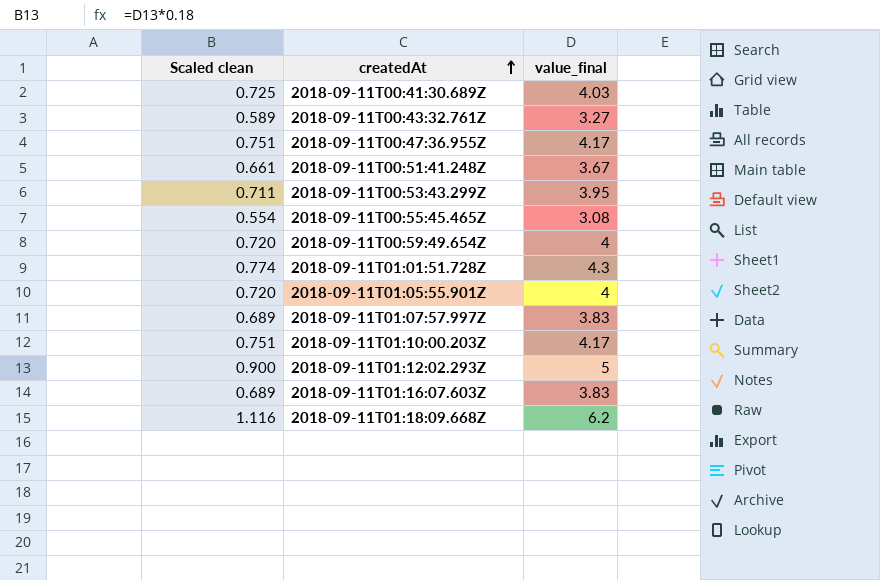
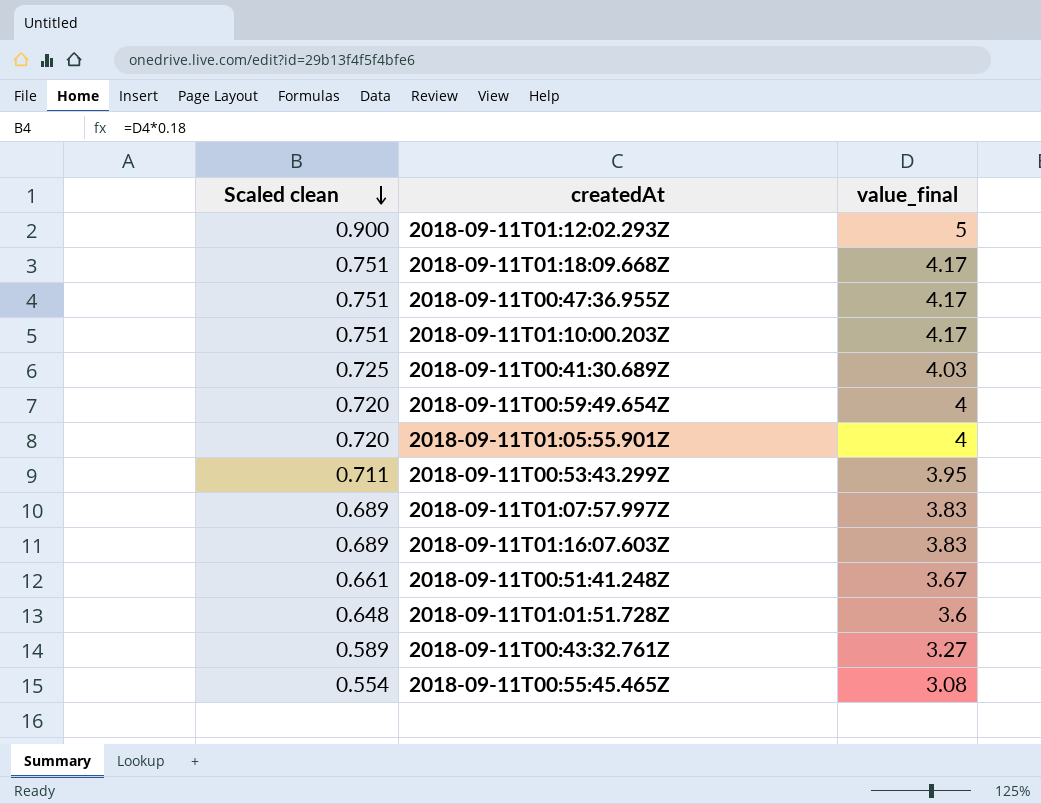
row order: createdAt ascending -> Scaled clean descending
2018-09-11T01:18:09.668Z | Scaled clean: 1.116 -> 0.751
2018-09-11T01:18:09.668Z | value_final: 6.2 -> 4.17
2018-09-11T01:01:51.728Z | Scaled clean: 0.774 -> 0.648
2018-09-11T01:01:51.728Z | value_final: 4.3 -> 3.6

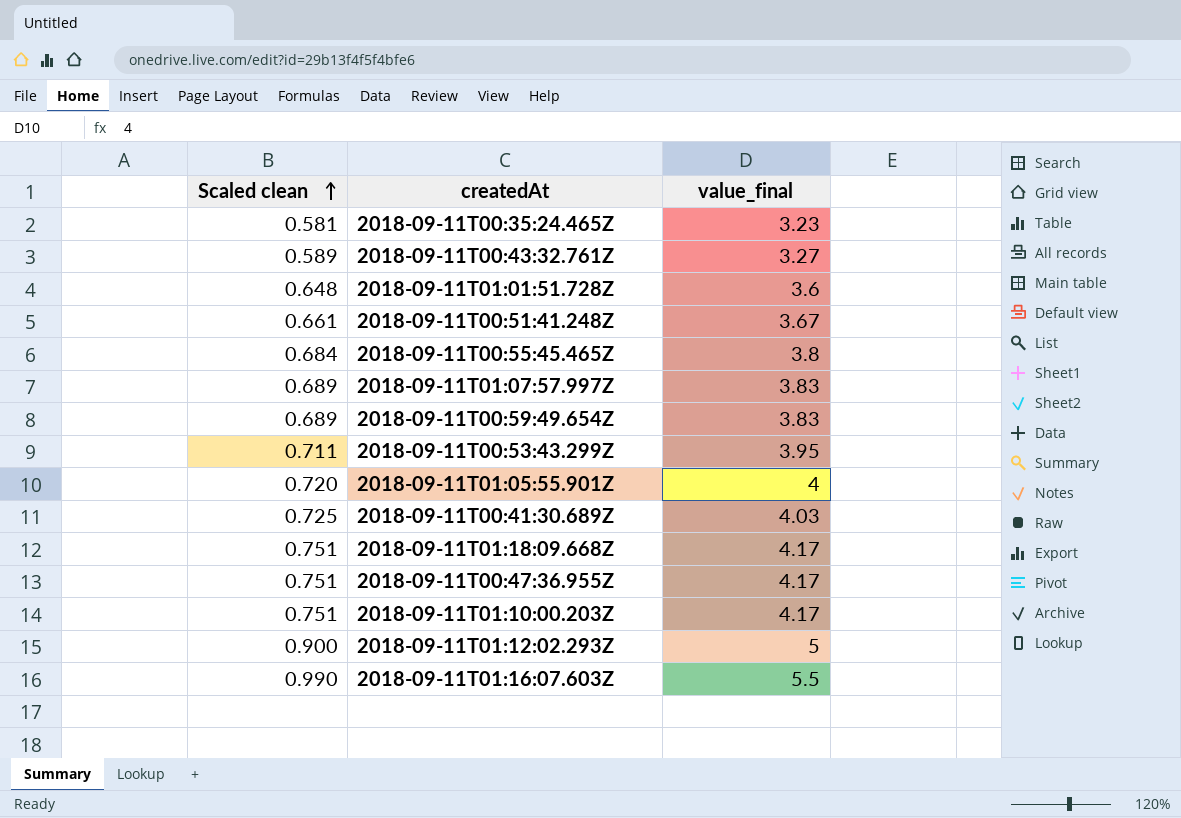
row order: Scaled clean descending -> Scaled clean ascending
row 2018-09-11T00:35:24.465Z: none -> 0.581 | 3.23
2018-09-11T00:55:45.465Z | Scaled clean: 0.554 -> 0.684
2018-09-11T00:55:45.465Z | value_final: 3.08 -> 3.8
2018-09-11T00:59:49.654Z | Scaled clean: 0.720 -> 0.689
2018-09-11T00:59:49.654Z | value_final: 4 -> 3.83
2018-09-11T01:16:07.603Z | Scaled clean: 0.689 -> 0.990
2018-09-11T01:16:07.603Z | value_final: 3.83 -> 5.5

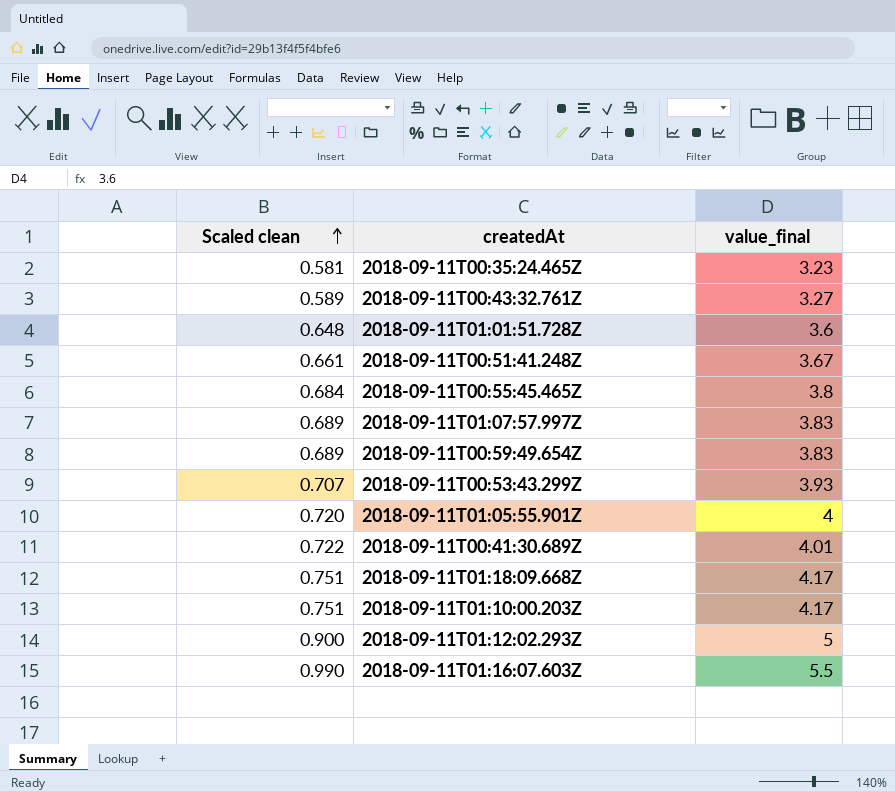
row 2018-09-11T00:47:36.955Z: 0.751 | 4.17 -> none
2018-09-11T00:53:43.299Z | Scaled clean: 0.711 -> 0.707
2018-09-11T00:53:43.299Z | value_final: 3.95 -> 3.93
2018-09-11T00:41:30.689Z | Scaled clean: 0.725 -> 0.722
2018-09-11T00:41:30.689Z | value_final: 4.03 -> 4.01

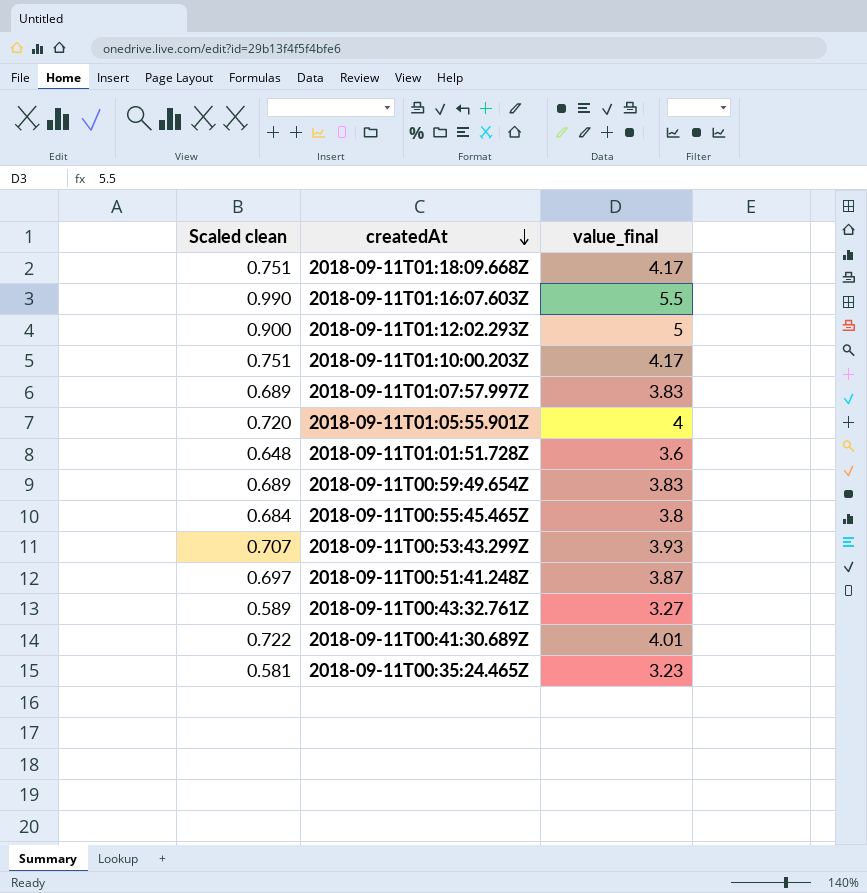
row order: Scaled clean ascending -> createdAt descending
2018-09-11T00:51:41.248Z | Scaled clean: 0.661 -> 0.697
2018-09-11T00:51:41.248Z | value_final: 3.67 -> 3.87

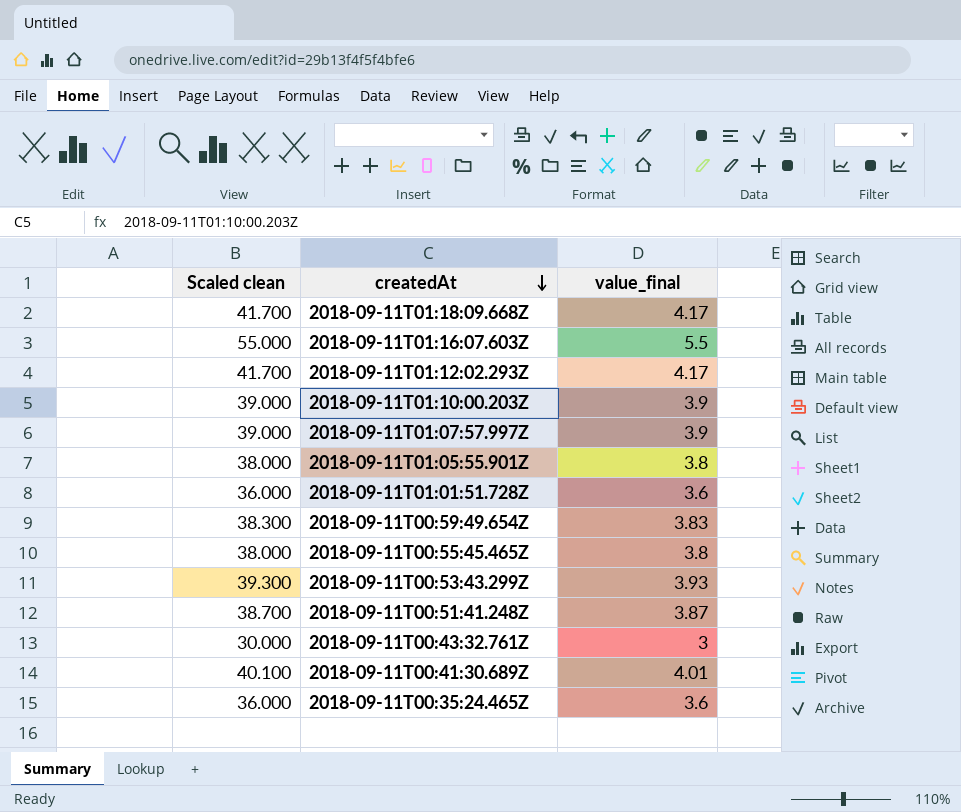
column Scaled clean | formula: [value_final] * 0.18 -> [value_final] * 10
2018-09-11T01:12:02.293Z | value_final: 5 -> 4.17
2018-09-11T01:10:00.203Z | value_final: 4.17 -> 3.9
2018-09-11T01:07:57.997Z | value_final: 3.83 -> 3.9
2018-09-11T01:05:55.901Z | value_final: 4 -> 3.8
2018-09-11T00:43:32.761Z | value_final: 3.27 -> 3
2018-09-11T00:35:24.465Z | value_final: 3.23 -> 3.6

